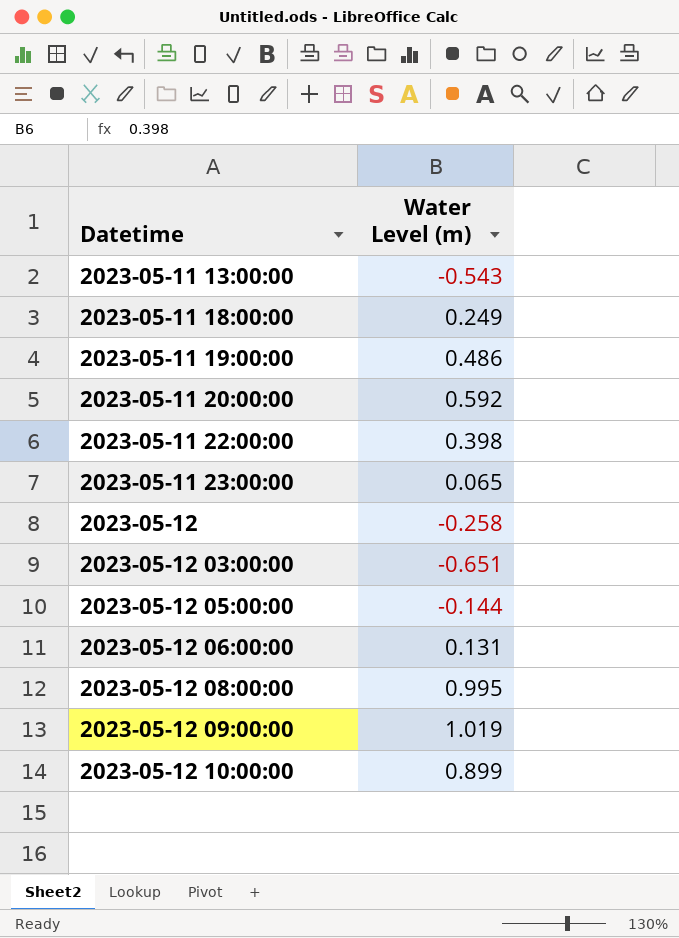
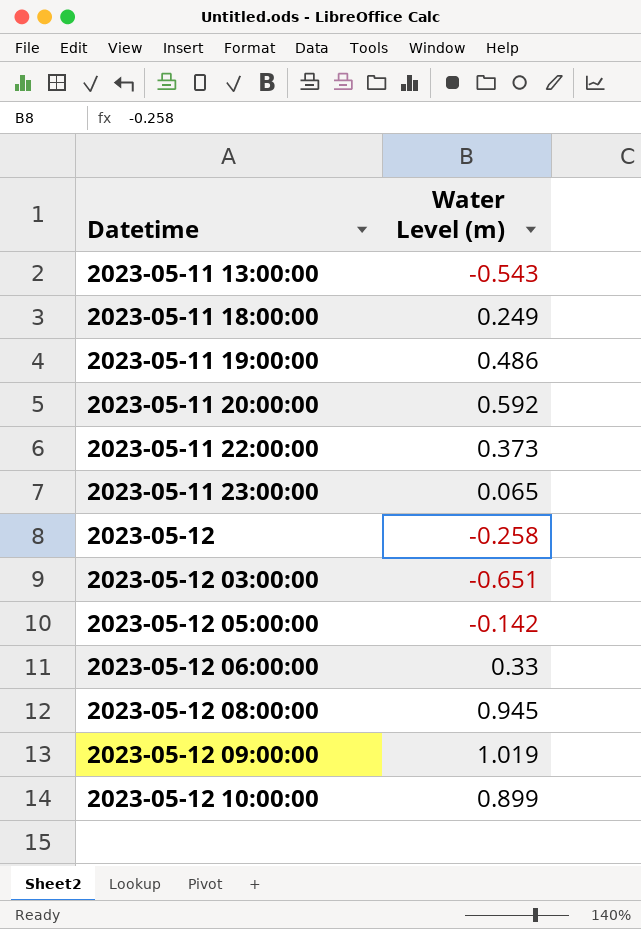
2023-05-11 22:00:00 | Water Level (m): 0.398 -> 0.373
2023-05-12 05:00:00 | Water Level (m): -0.144 -> -0.142
2023-05-12 06:00:00 | Water Level (m): 0.131 -> 0.33
2023-05-12 08:00:00 | Water Level (m): 0.995 -> 0.945

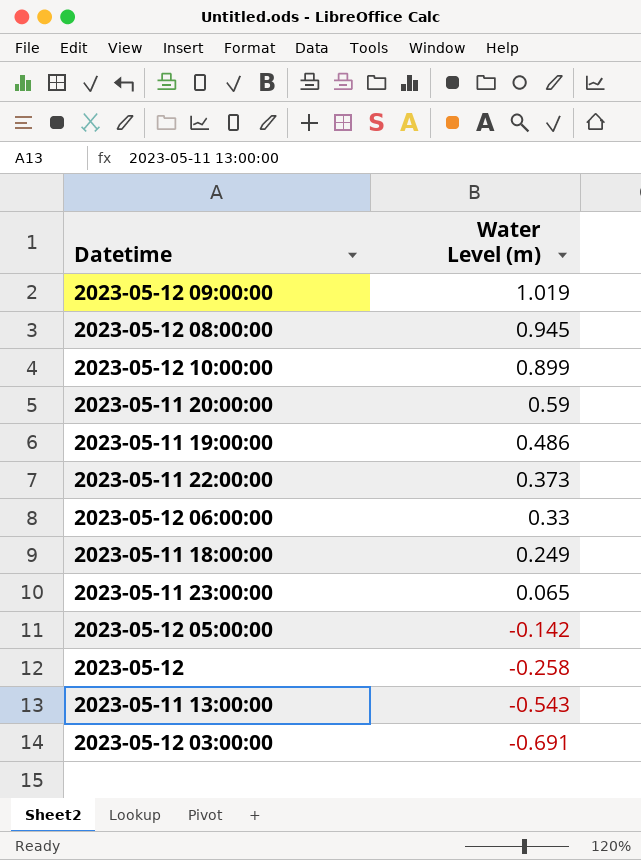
row order: Datetime ascending -> Water Level (m) descending
2023-05-11 20:00:00 | Water Level (m): 0.592 -> 0.59
2023-05-12 03:00:00 | Water Level (m): -0.651 -> -0.691

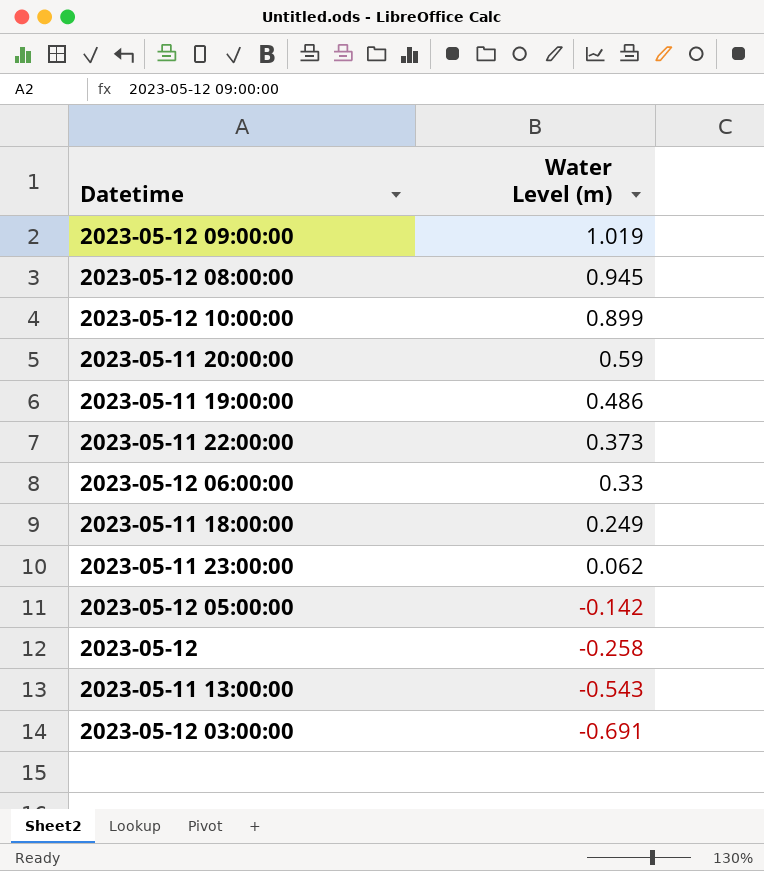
2023-05-11 23:00:00 | Water Level (m): 0.065 -> 0.062

